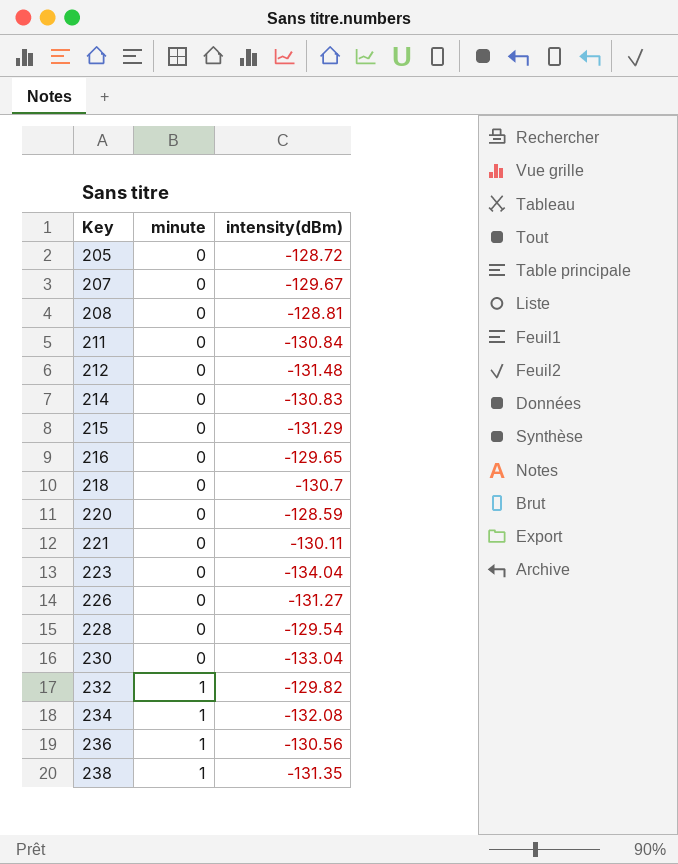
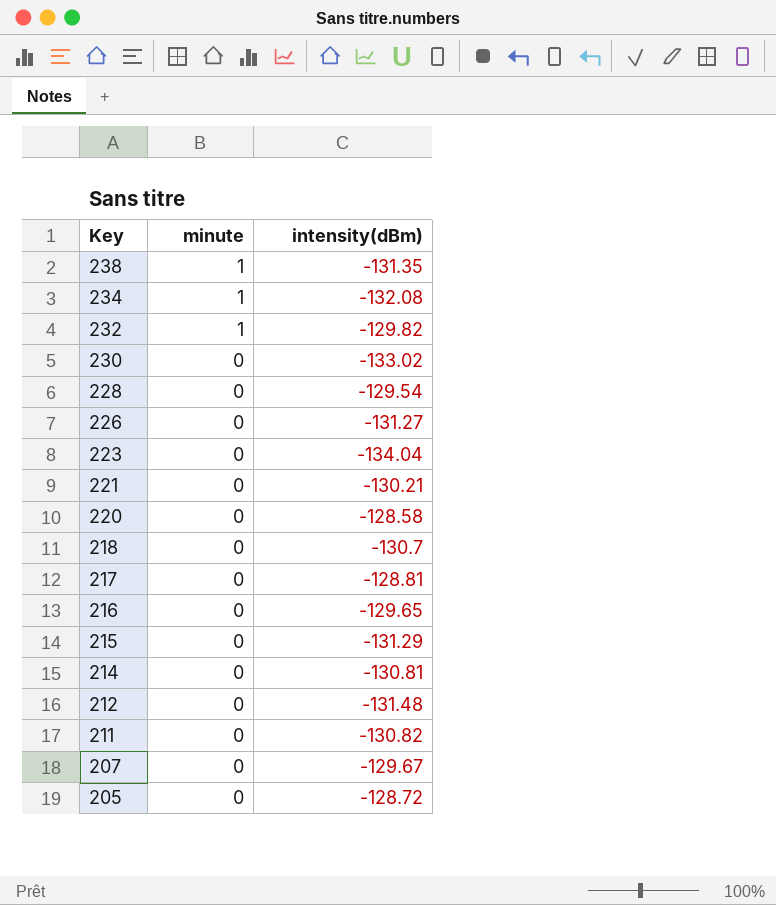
row order: Key ascending -> Key descending
row 208: 0 | -128.81 -> none
row 236: 1 | -130.56 -> none
230 | intensity(dBm): -133.04 -> -133.02
221 | intensity(dBm): -130.11 -> -130.21
220 | intensity(dBm): -128.59 -> -128.58
row 217: none -> 0 | -128.81
214 | intensity(dBm): -130.83 -> -130.81
211 | intensity(dBm): -130.84 -> -130.82

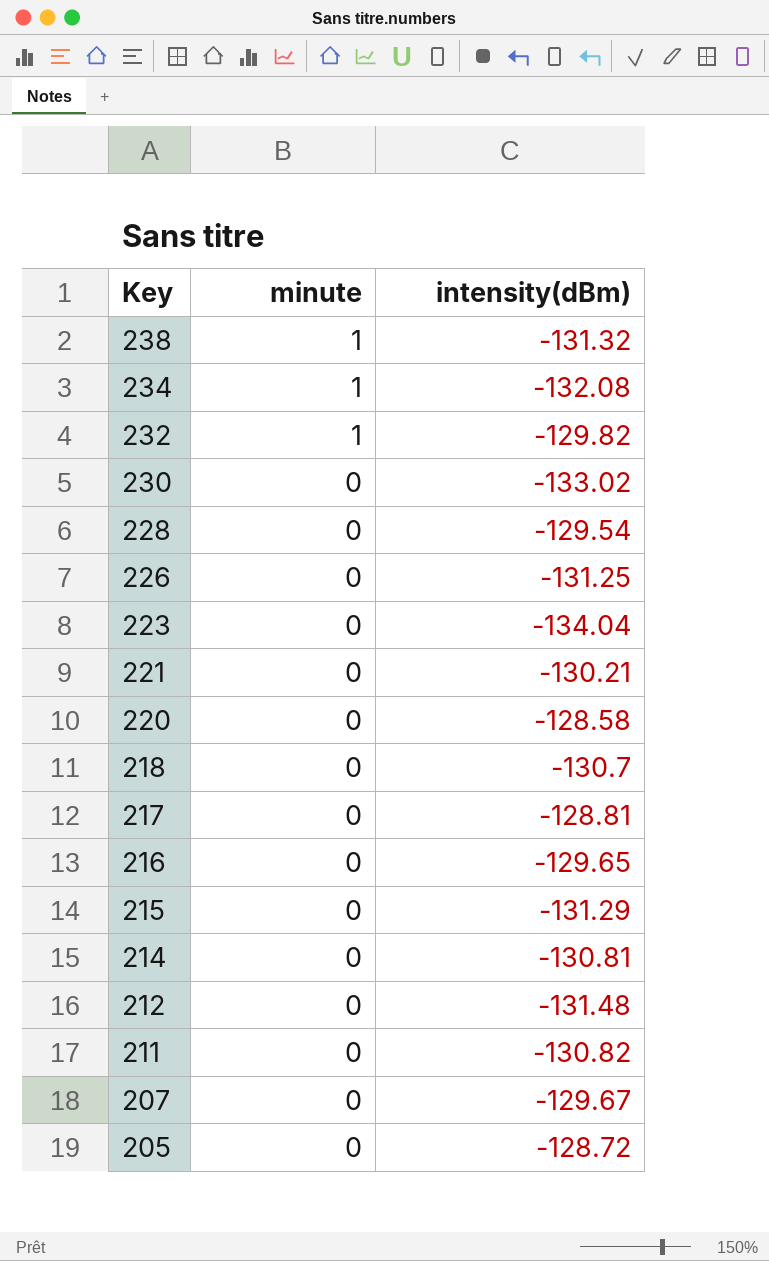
238 | intensity(dBm): -131.35 -> -131.32
226 | intensity(dBm): -131.27 -> -131.25

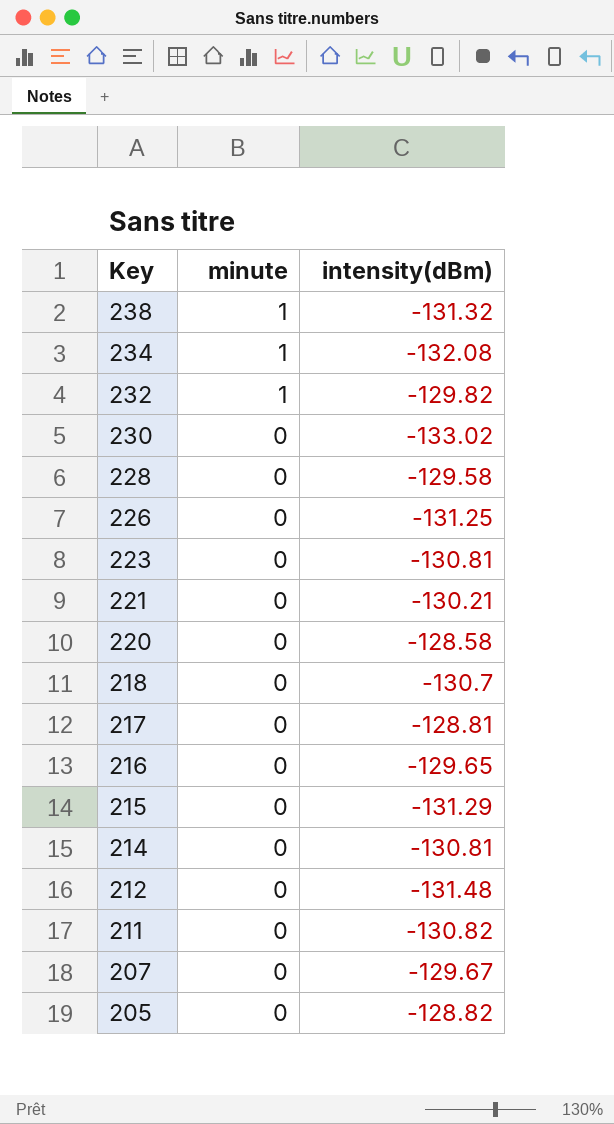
228 | intensity(dBm): -129.54 -> -129.58
223 | intensity(dBm): -134.04 -> -130.81
205 | intensity(dBm): -128.72 -> -128.82

